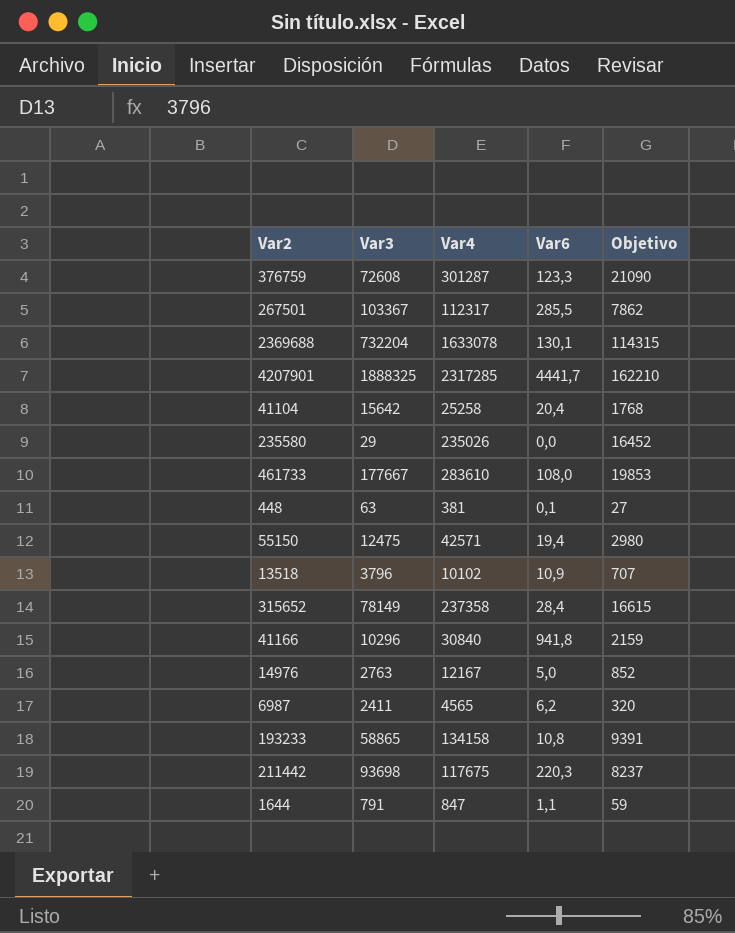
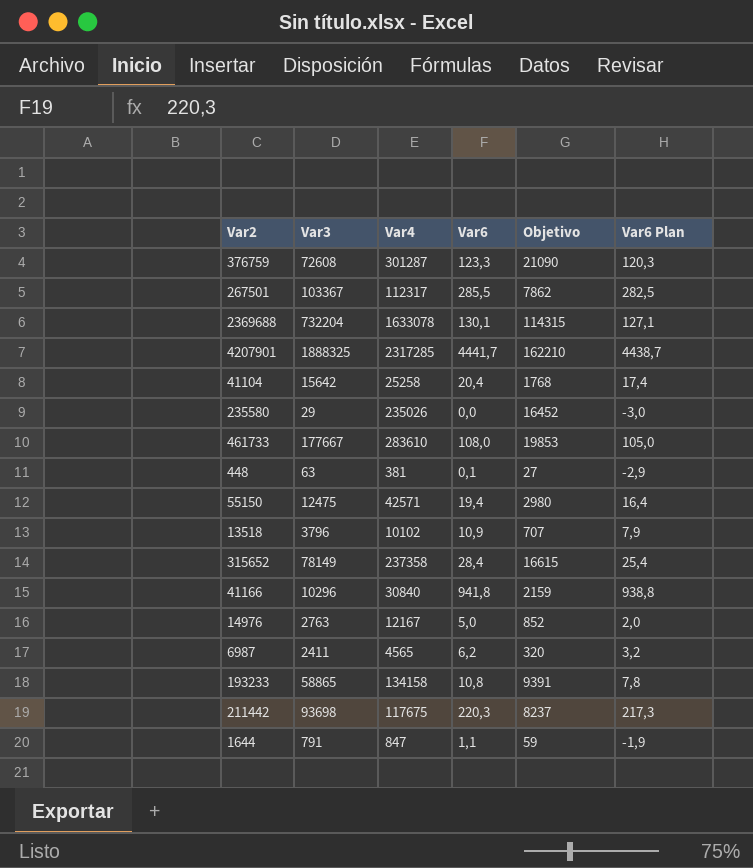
column Var6 Plan | formula: none -> [Var6] - 3

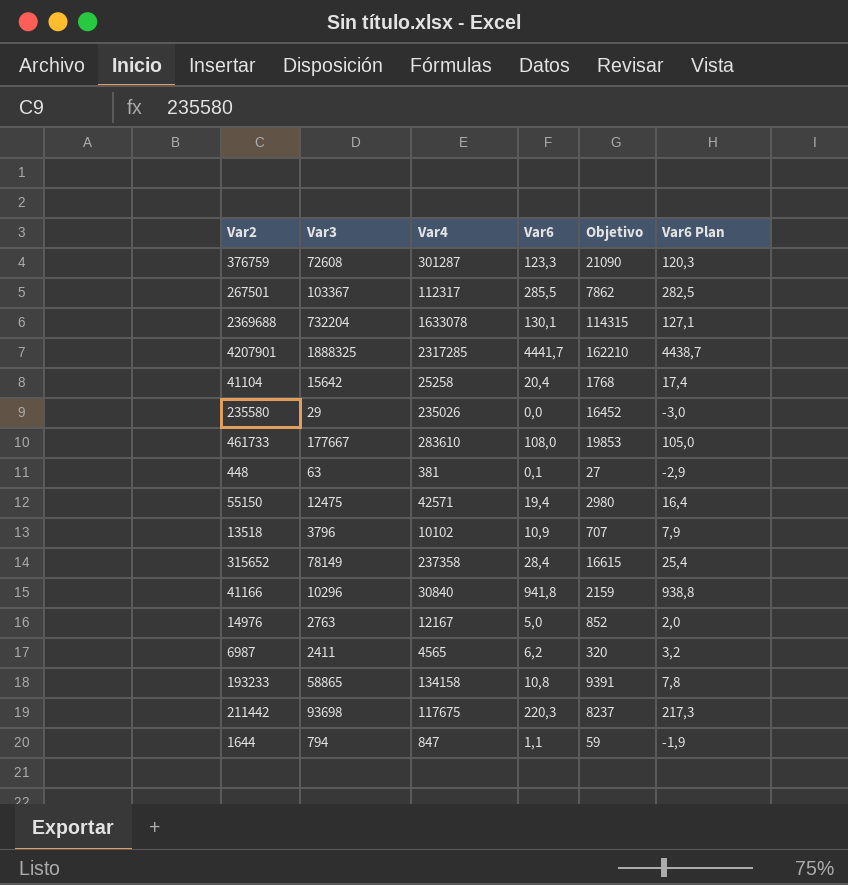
1644 | Var3: 791 -> 794

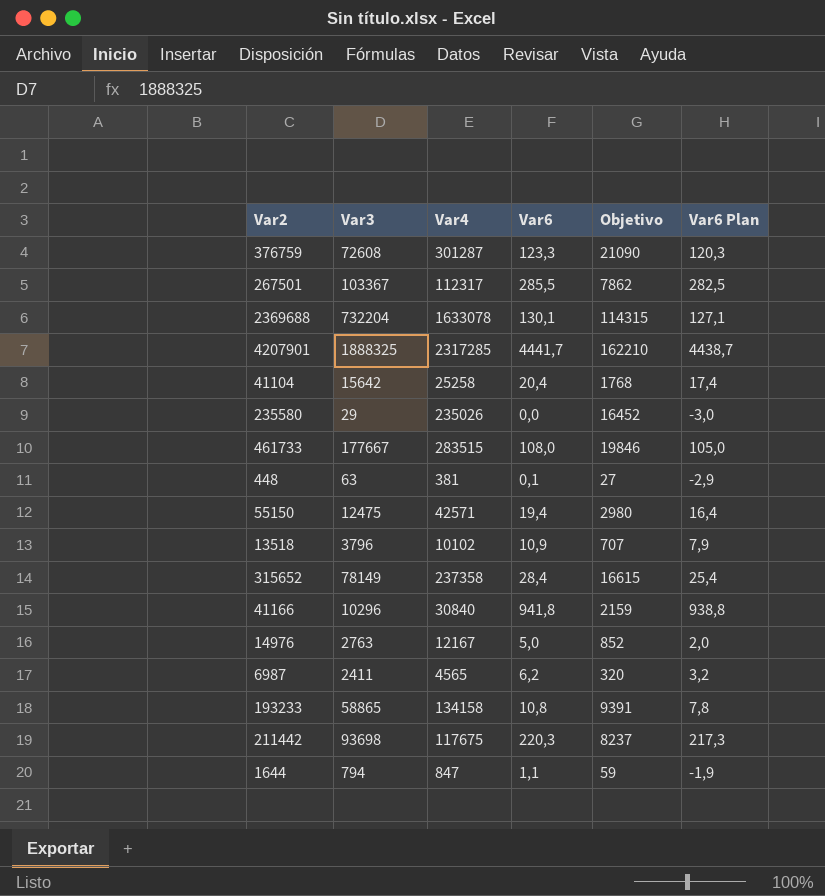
461733 | Var4: 283610 -> 283515
461733 | Objetivo: 19853 -> 19846

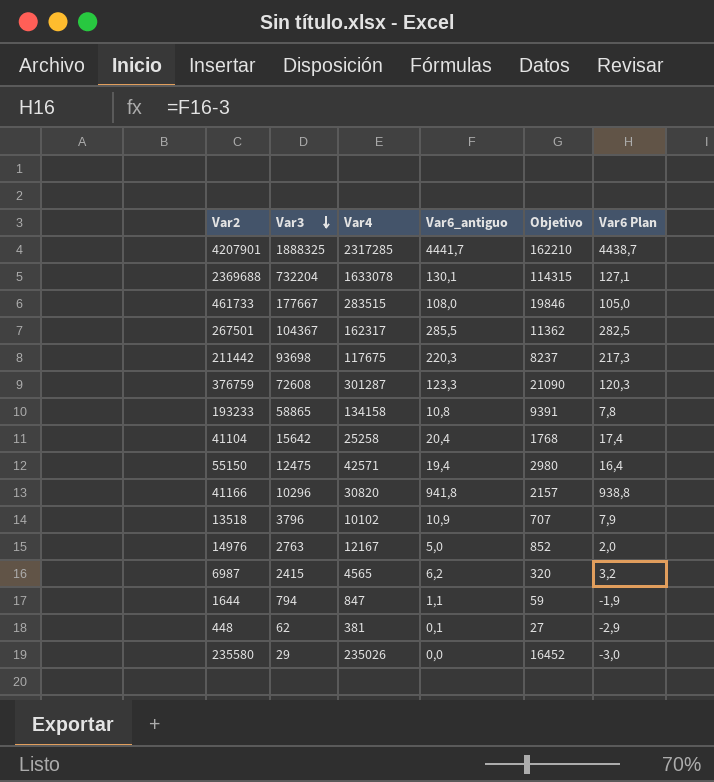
row order: none -> Var3 descending
column name: Var6 -> Var6_antiguo
row 315652: 78149 | 237358 | 28,4 | 16615 | 25,4 -> none
267501 | Var3: 103367 -> 104367
267501 | Var4: 112317 -> 162317
267501 | Objetivo: 7862 -> 11362
41166 | Var4: 30840 -> 30820
41166 | Objetivo: 2159 -> 2157
6987 | Var3: 2411 -> 2415
448 | Var3: 63 -> 62

